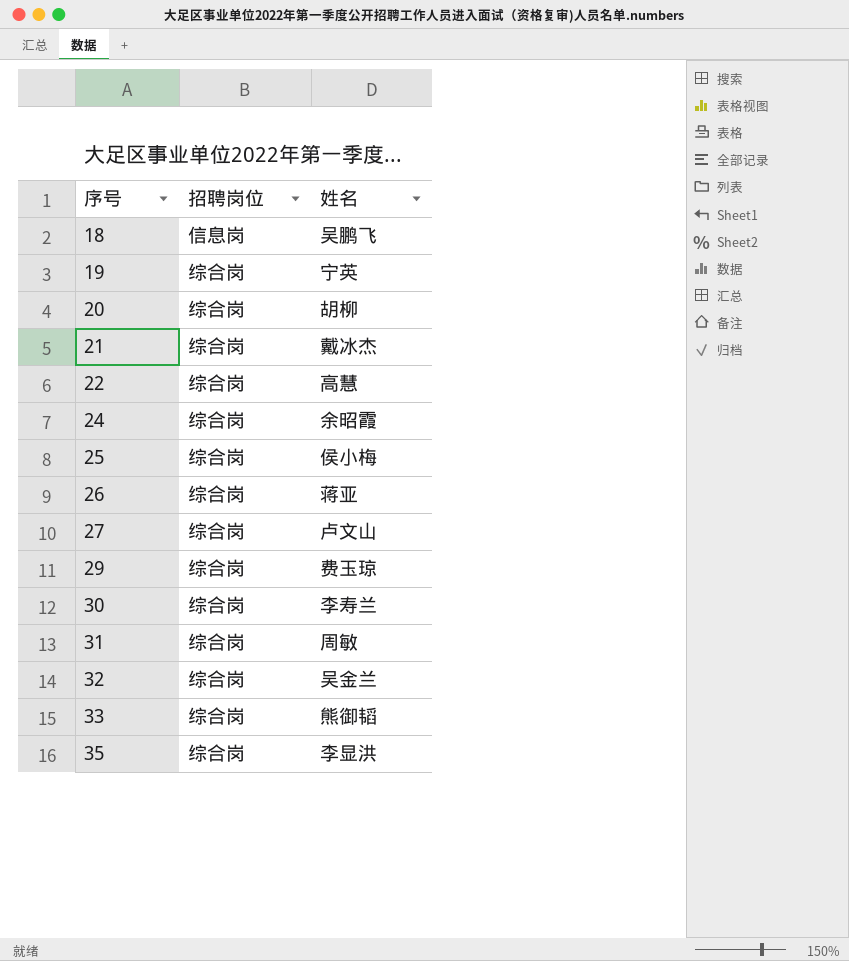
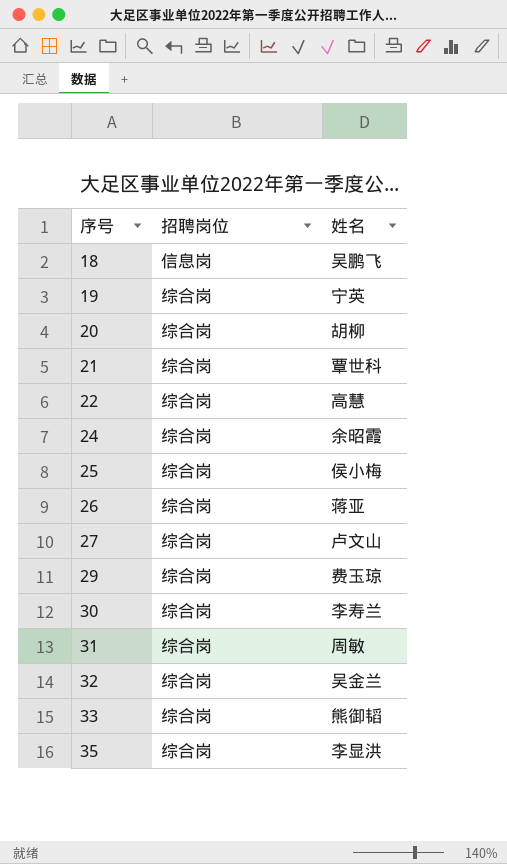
21 | 姓名: 戴冰杰 -> 覃世科

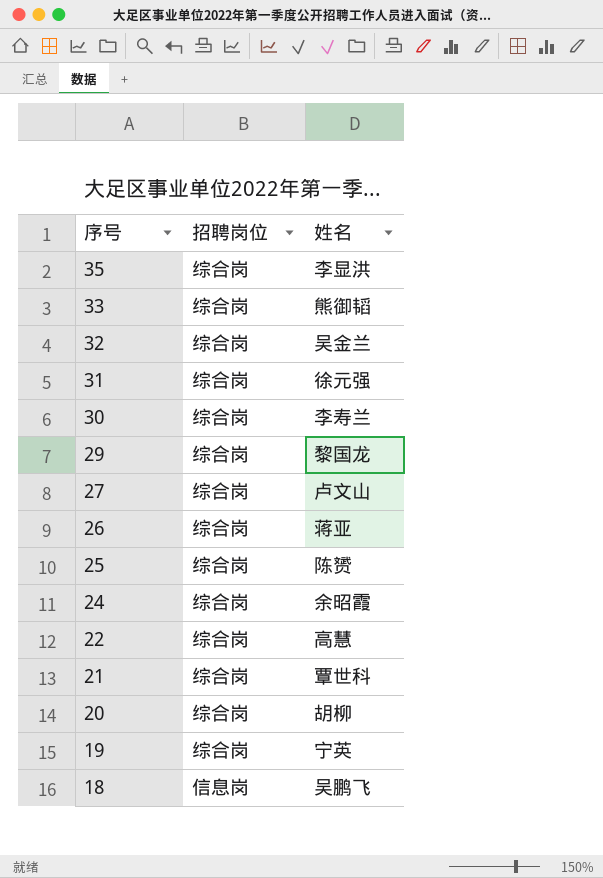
row order: 序号 ascending -> 序号 descending
31 | 姓名: 周敏 -> 徐元强
29 | 姓名: 费玉琼 -> 黎国龙
25 | 姓名: 侯小梅 -> 陈赟

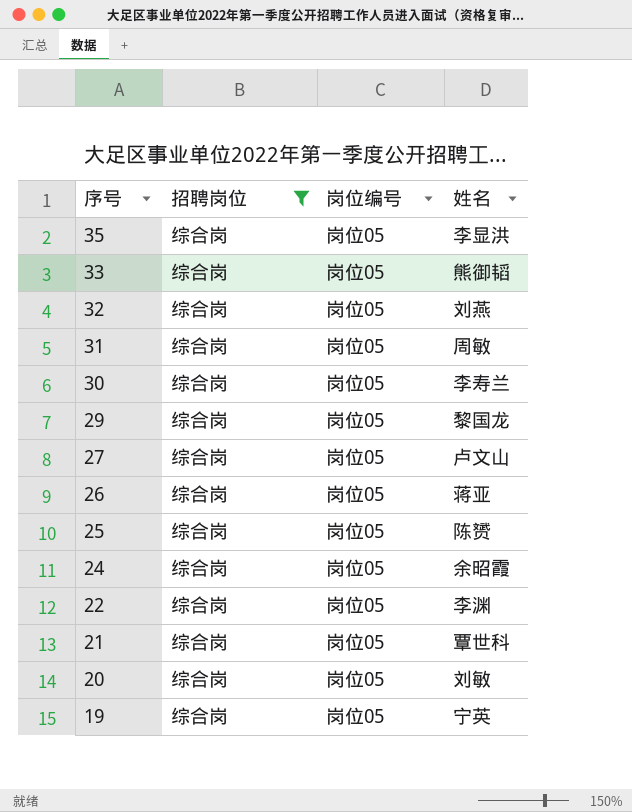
filter: none -> 招聘岗位 = 综合岗
column 岗位编号 | position: none -> 3
32 | 姓名: 吴金兰 -> 刘燕
31 | 姓名: 徐元强 -> 周敏
22 | 姓名: 高慧 -> 李渊
20 | 姓名: 胡柳 -> 刘敏

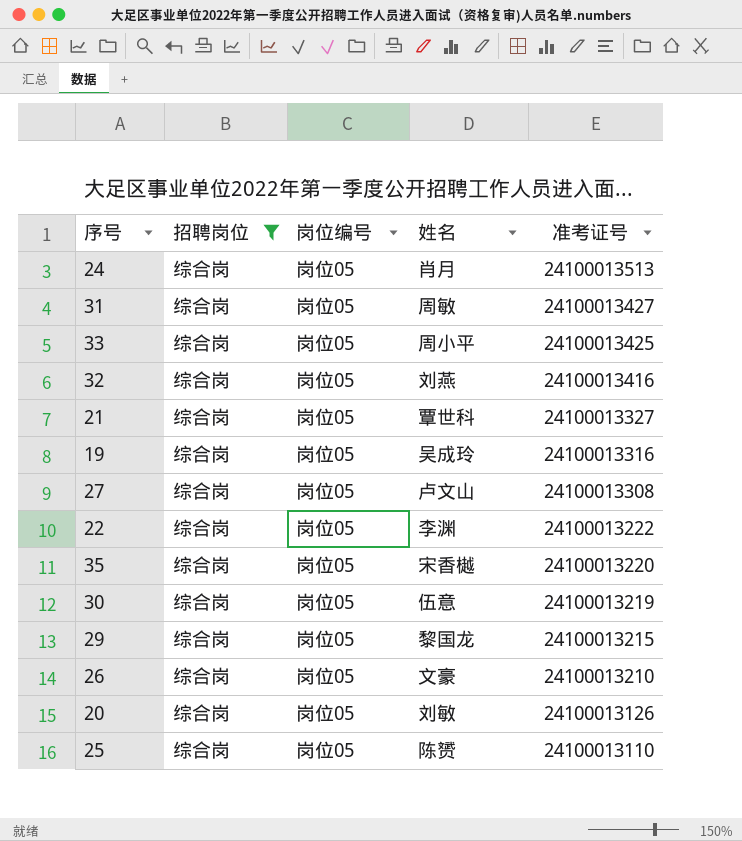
row order: 序号 descending -> 准考证号 descending
column 准考证号 | position: none -> 5
24 | 姓名: 余昭霞 -> 肖月
33 | 姓名: 熊御韬 -> 周小平
19 | 姓名: 宁英 -> 吴成玲
35 | 姓名: 李显洪 -> 宋香樾
30 | 姓名: 李寿兰 -> 伍意
26 | 姓名: 蒋亚 -> 文豪

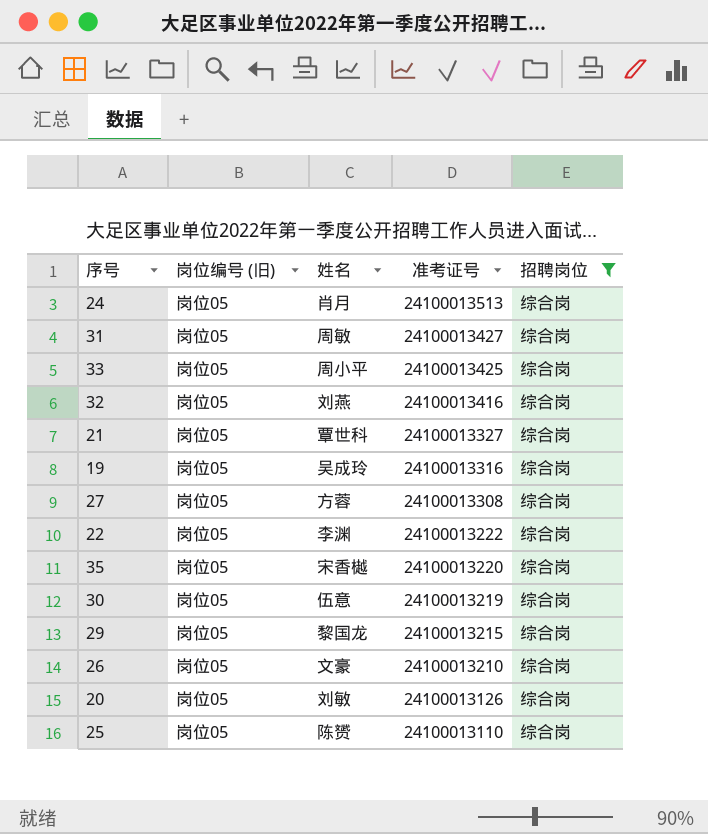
column name: 岗位编号 -> 岗位编号 (旧)
column 招聘岗位 | position: 2 -> 5
27 | 姓名: 卢文山 -> 方蓉

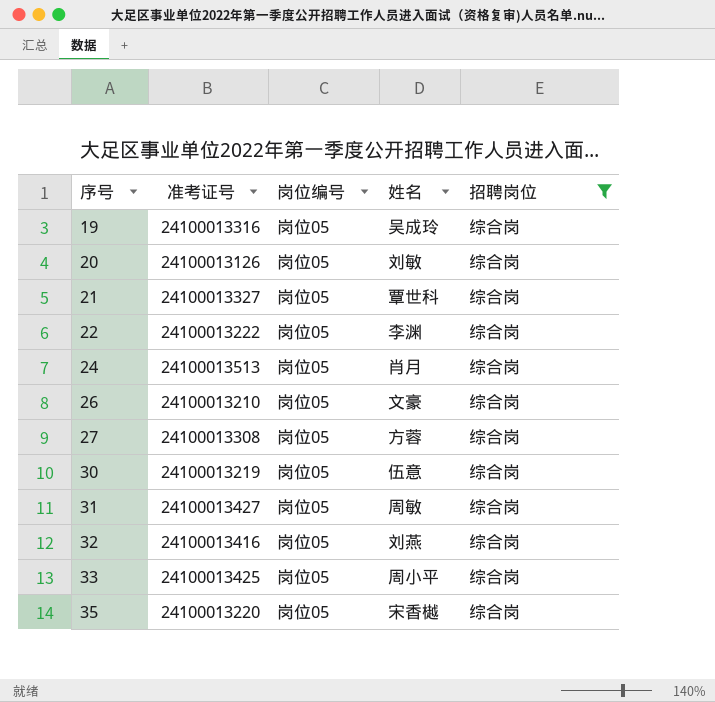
row order: 准考证号 descending -> 序号 ascending
column 准考证号 | position: 4 -> 2
column name: 岗位编号 (旧) -> 岗位编号
row 29: 岗位05 | 黎国龙 | 24100013215 | 综合岗 -> none
row 25: 岗位05 | 陈赟 | 24100013110 | 综合岗 -> none

